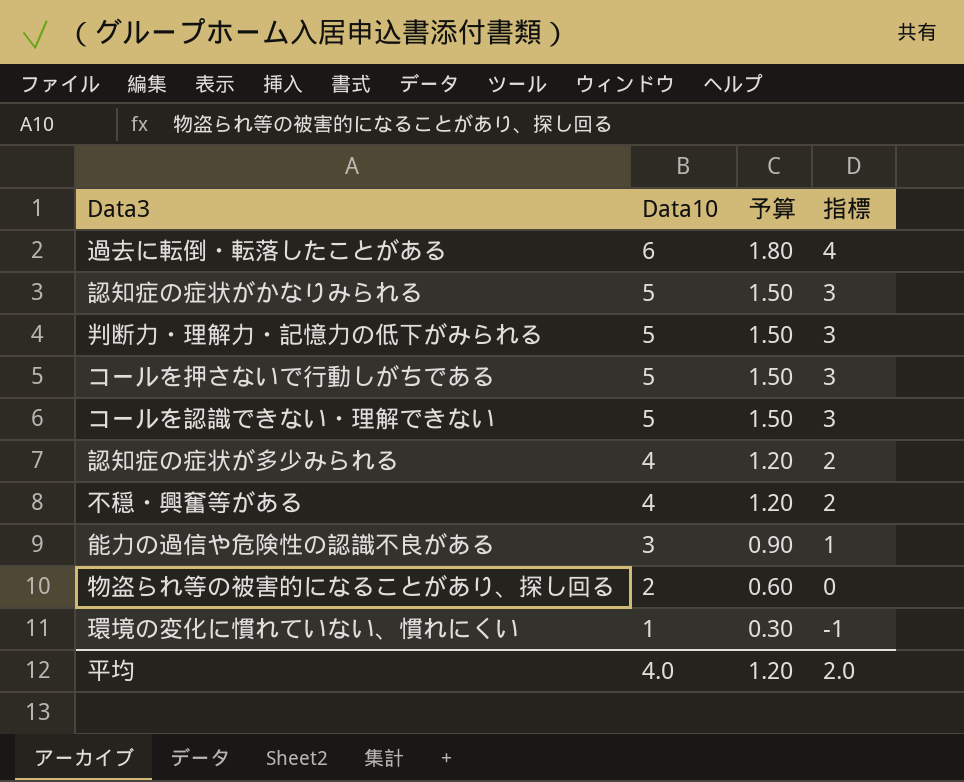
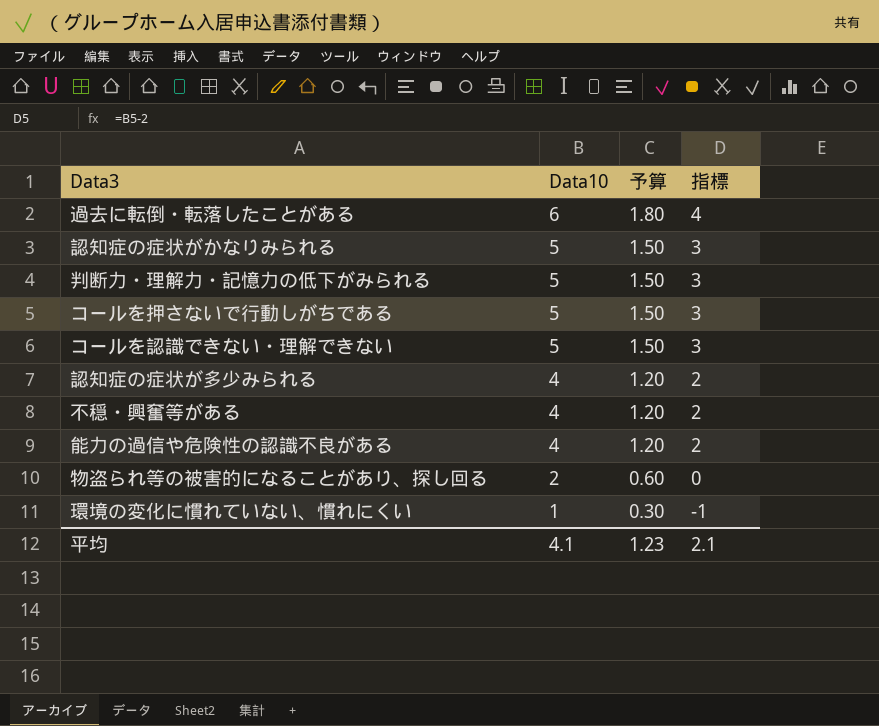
能力の過信や危険性の認識不良がある | Data10: 3 -> 4
能力の過信や危険性の認識不良がある | 予算: 0.90 -> 1.20
能力の過信や危険性の認識不良がある | 指標: 1 -> 2
平均 | Data10: 4.0 -> 4.1
平均 | 予算: 1.20 -> 1.23
平均 | 指標: 2.0 -> 2.1

